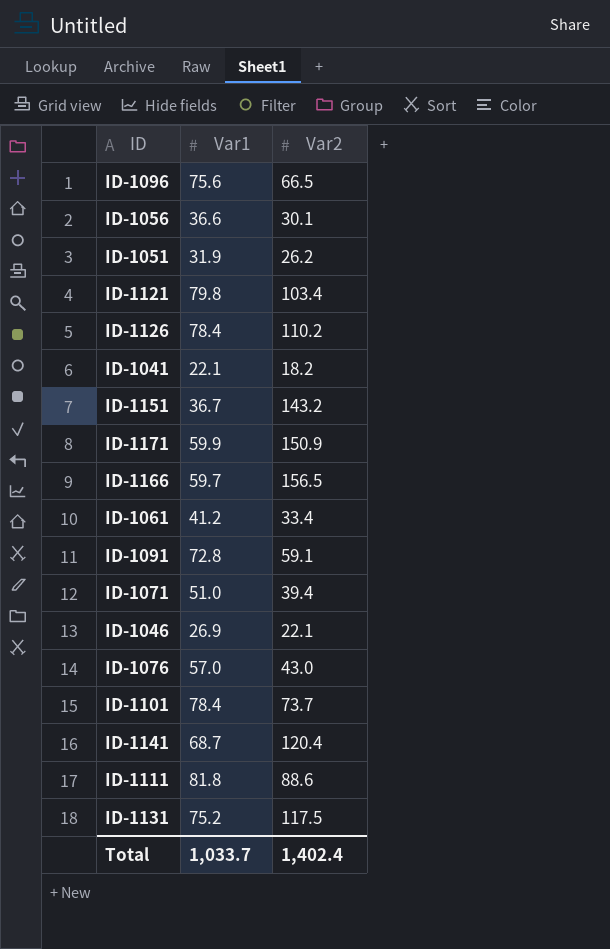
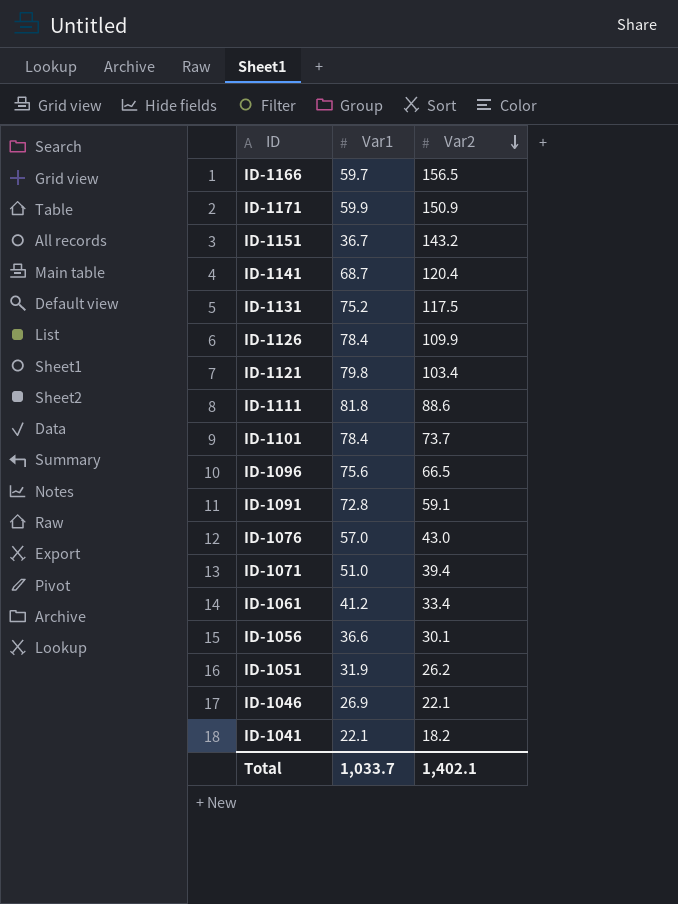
row order: none -> Var2 descending
ID-1126 | Var2: 110.2 -> 109.9
Total | Var2: 1,402.4 -> 1,402.1

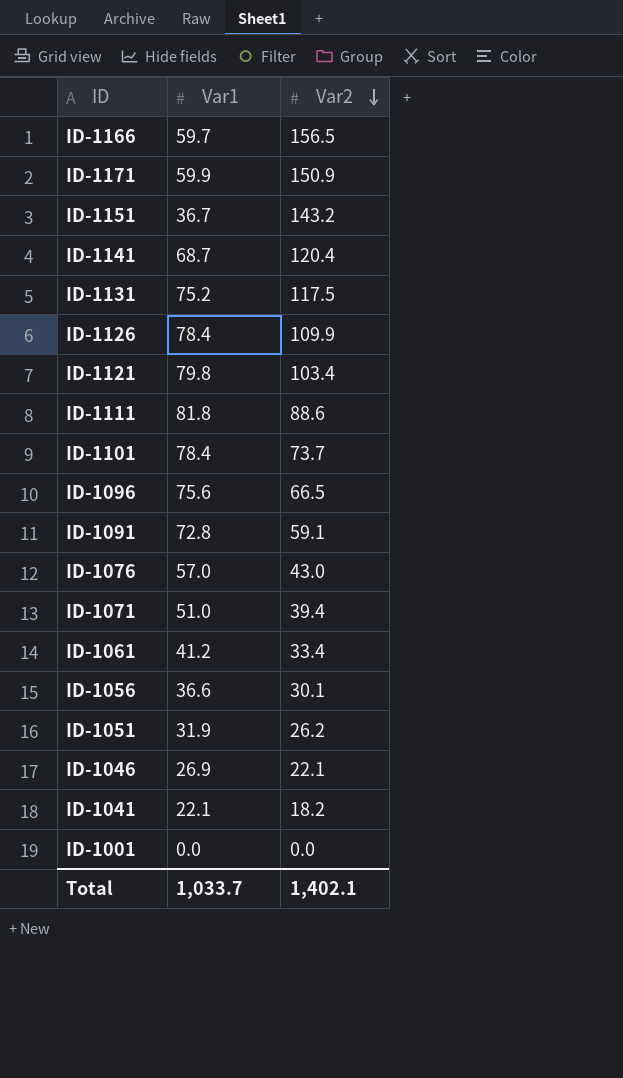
row ID-1001: none -> 0.0 | 0.0

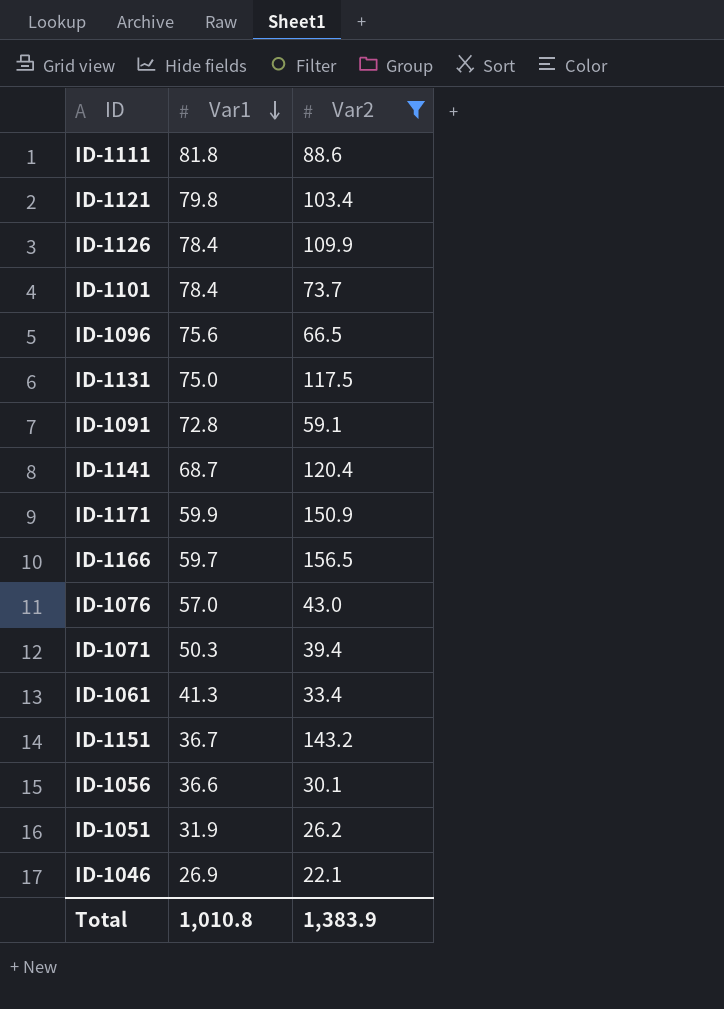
filter: none -> Var2 >= 22.1
row order: Var2 descending -> Var1 descending
ID-1131 | Var1: 75.2 -> 75.0
ID-1071 | Var1: 51.0 -> 50.3
ID-1061 | Var1: 41.2 -> 41.3
Total | Var1: 1,033.7 -> 1,010.8
Total | Var2: 1,402.1 -> 1,383.9

